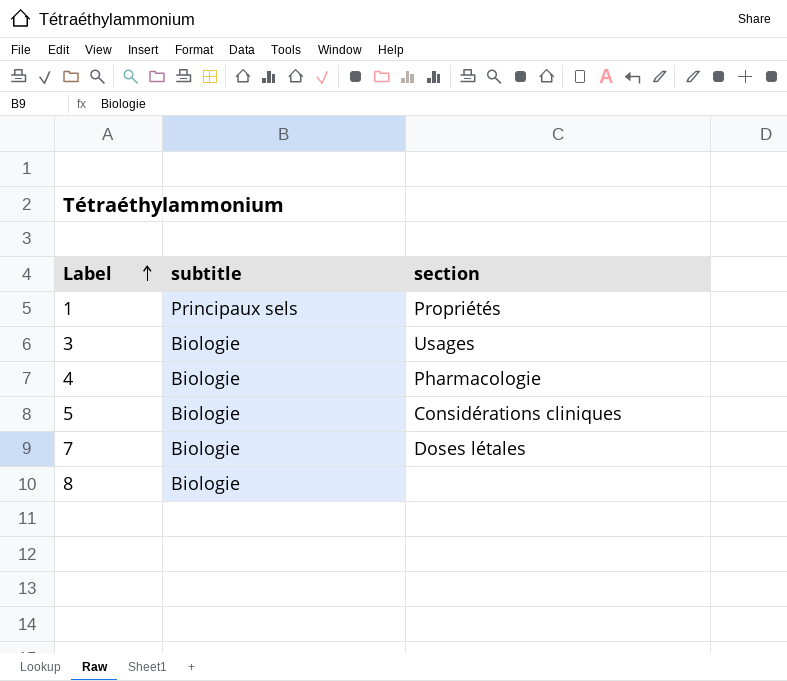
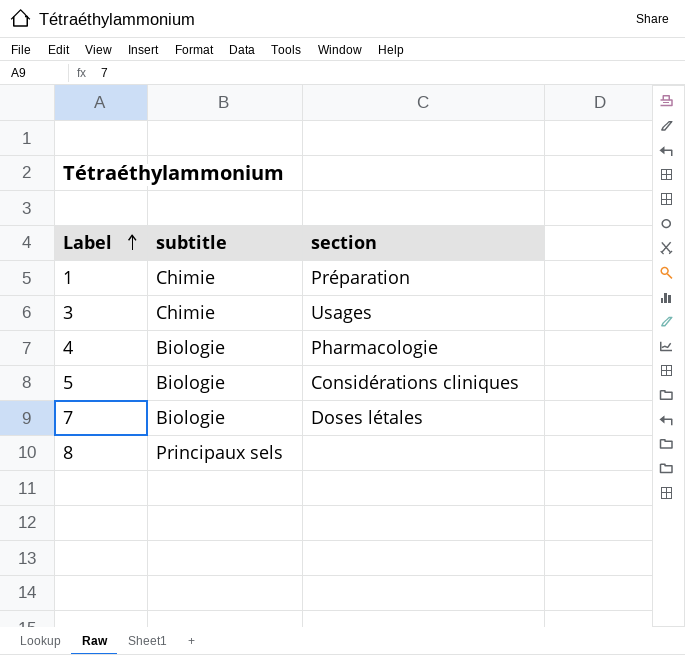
1 | subtitle: Principaux sels -> Chimie
1 | section: Propriétés -> Préparation
3 | subtitle: Biologie -> Chimie
8 | subtitle: Biologie -> Principaux sels

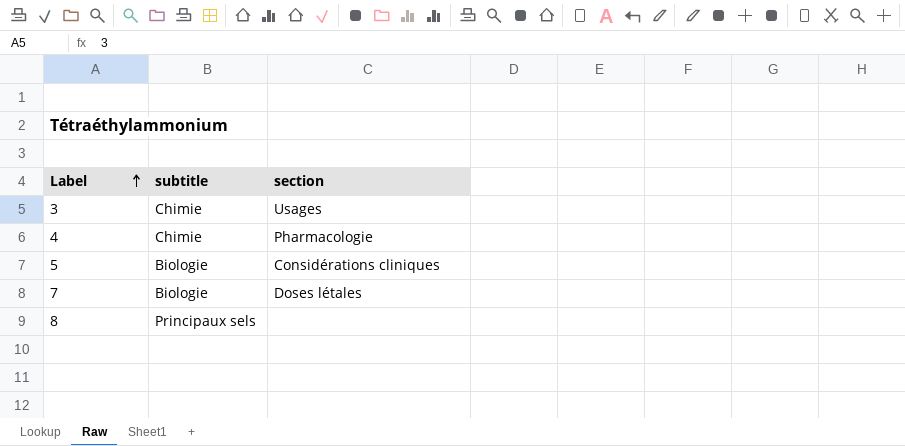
row 1: Chimie | Préparation -> none
4 | subtitle: Biologie -> Chimie

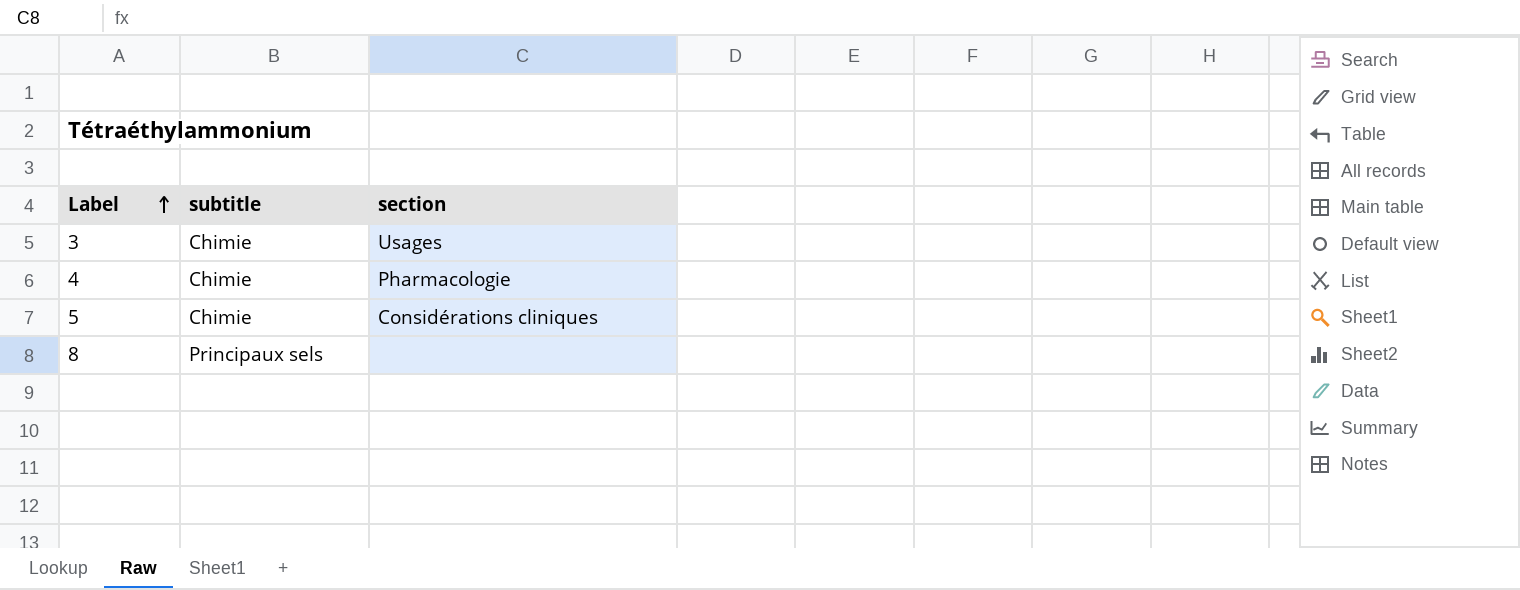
row 7: Biologie | Doses létales -> none
5 | subtitle: Biologie -> Chimie

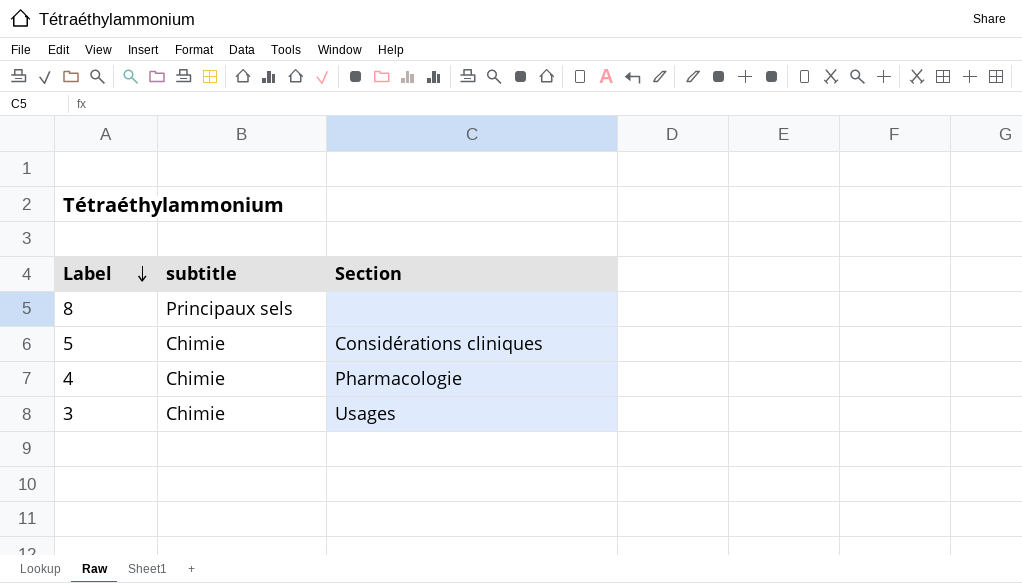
row order: Label ascending -> Label descending
column name: section -> Section

